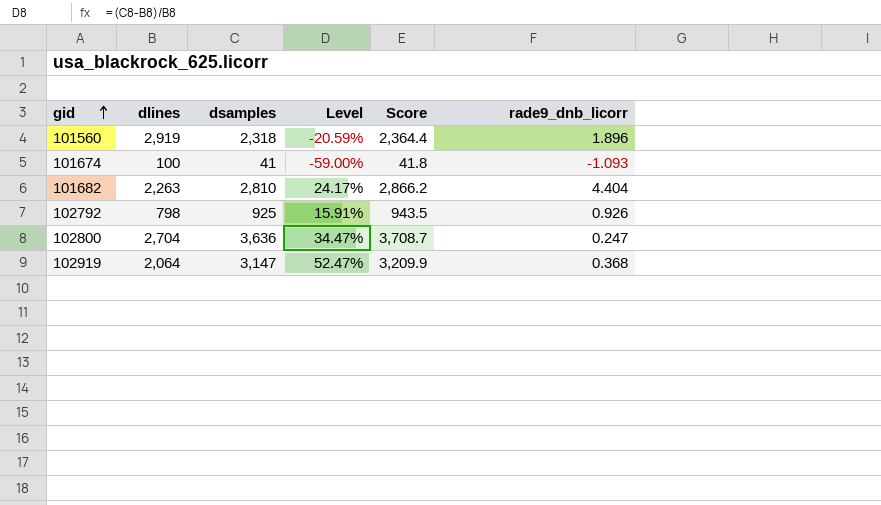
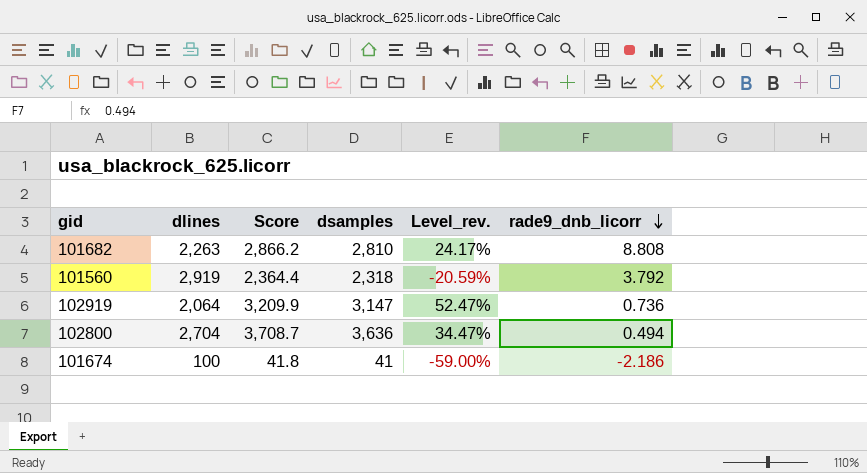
row order: gid ascending -> rade9_dnb_licorr descending
column Score | position: 5 -> 3
column name: Level -> Level_rev.
row 102792: 798 | 925 | 15.91% | 943.5 | 0.926 -> none
101682 | rade9_dnb_licorr: 4.404 -> 8.808
101560 | rade9_dnb_licorr: 1.896 -> 3.792
102919 | rade9_dnb_licorr: 0.368 -> 0.736
102800 | rade9_dnb_licorr: 0.247 -> 0.494
101674 | rade9_dnb_licorr: -1.093 -> -2.186

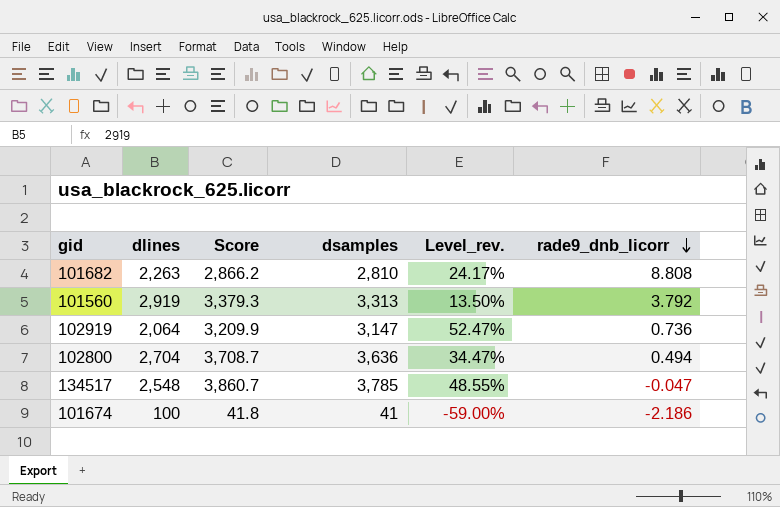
101560 | Score: 2,364.4 -> 3,379.3
101560 | dsamples: 2,318 -> 3,313
101560 | Level_rev.: -20.59% -> 13.50%
row 134517: none -> 2,548 | 3,860.7 | 3,785 | 48.55% | -0.047

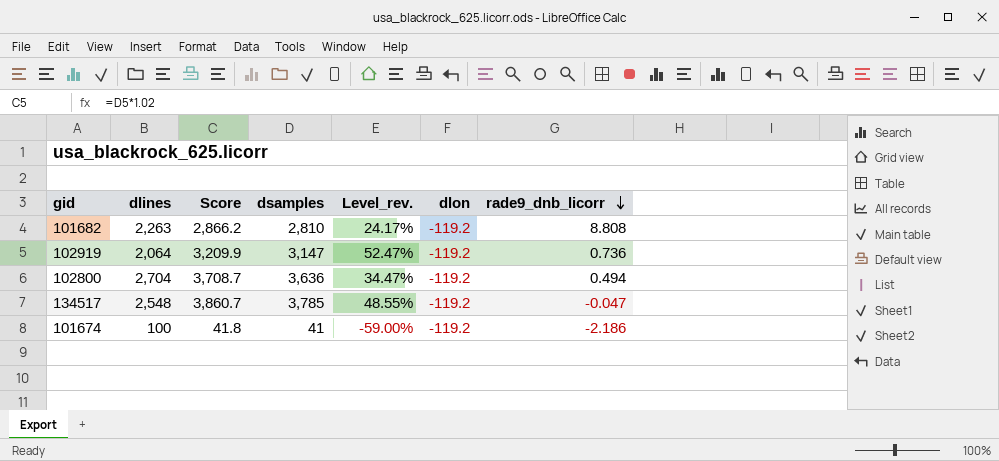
column dlon | position: none -> 6
row 101560: 2,919 | 3,379.3 | 3,313 | 13.50% | 3.792 -> none

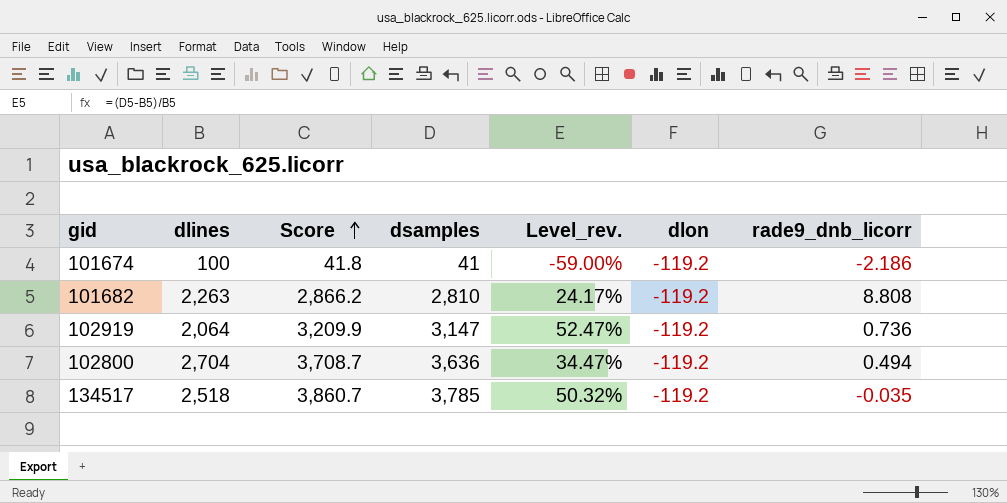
row order: rade9_dnb_licorr descending -> Score ascending
134517 | dlines: 2,548 -> 2,518
134517 | Level_rev.: 48.55% -> 50.32%
134517 | rade9_dnb_licorr: -0.047 -> -0.035

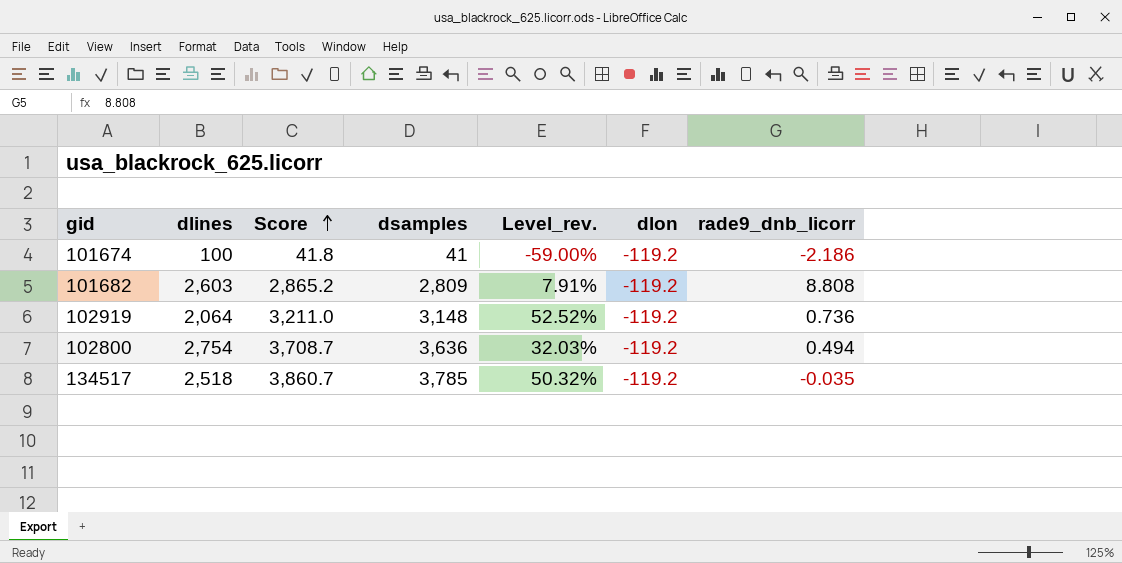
101682 | dlines: 2,263 -> 2,603
101682 | Score: 2,866.2 -> 2,865.2
101682 | dsamples: 2,810 -> 2,809
101682 | Level_rev.: 24.17% -> 7.91%
102919 | Score: 3,209.9 -> 3,211.0
102919 | dsamples: 3,147 -> 3,148
102919 | Level_rev.: 52.47% -> 52.52%
102800 | dlines: 2,704 -> 2,754
102800 | Level_rev.: 34.47% -> 32.03%

